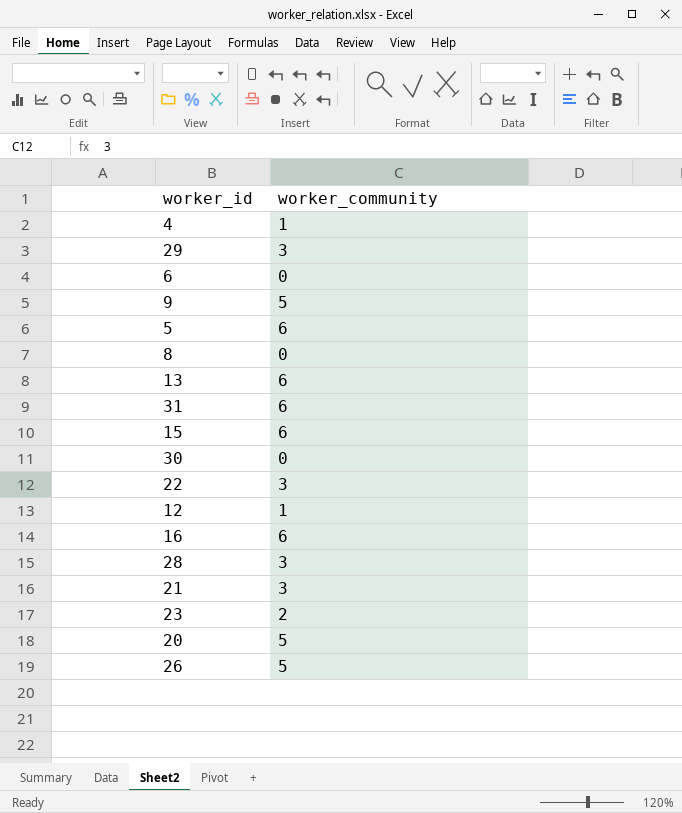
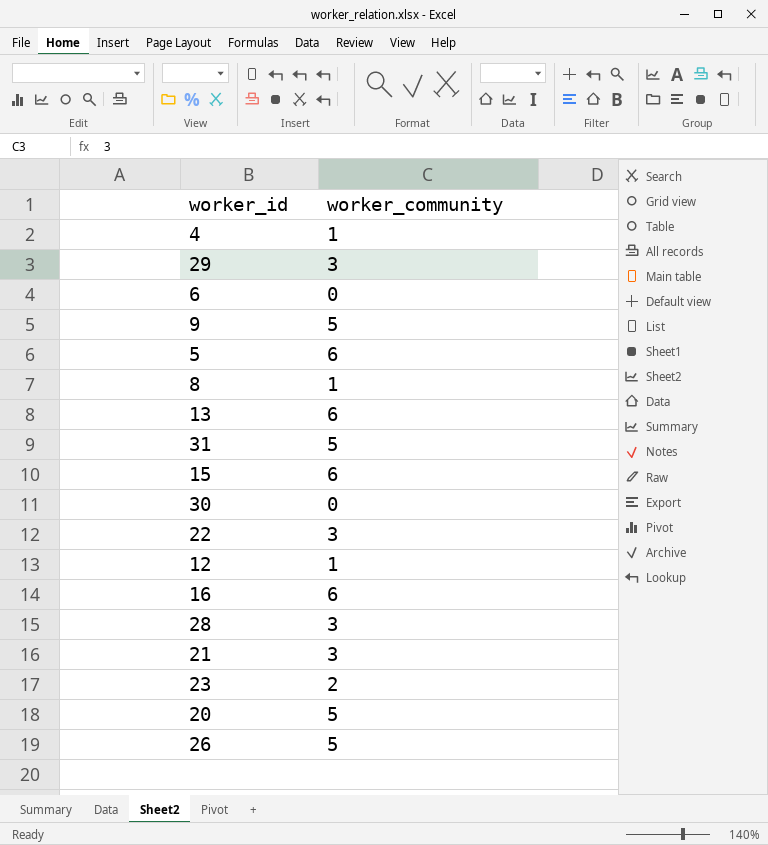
8 | worker_community: 0 -> 1
31 | worker_community: 6 -> 5

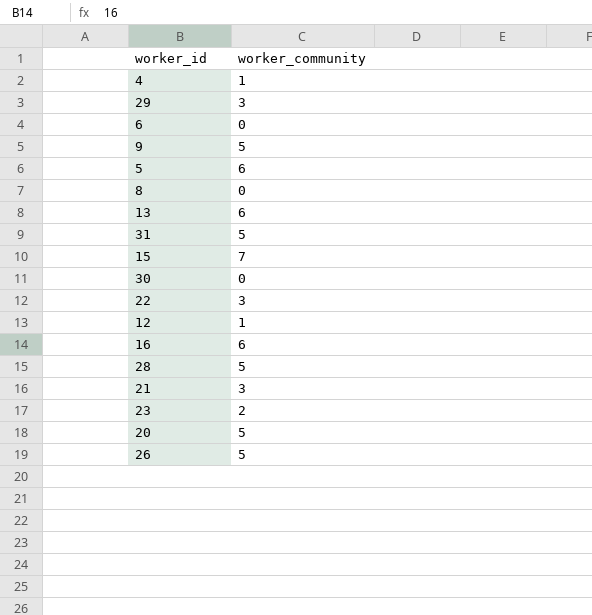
8 | worker_community: 1 -> 0
15 | worker_community: 6 -> 7
28 | worker_community: 3 -> 5

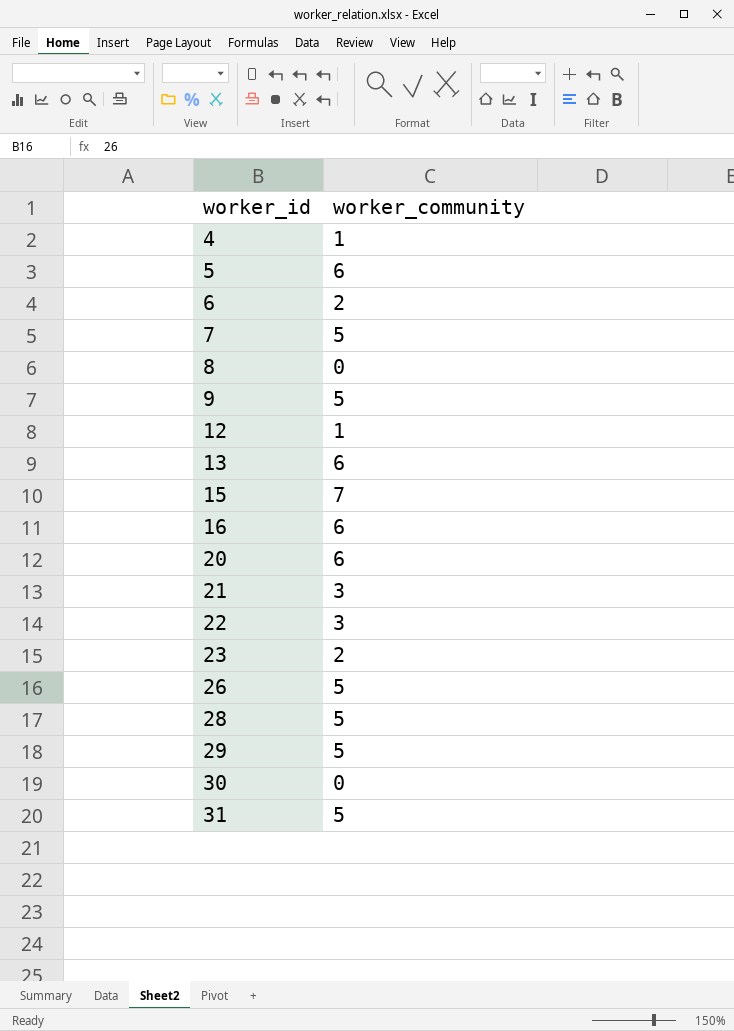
row order: none -> worker_id ascending
6 | worker_community: 0 -> 2
row 7: none -> 5
20 | worker_community: 5 -> 6
29 | worker_community: 3 -> 5

